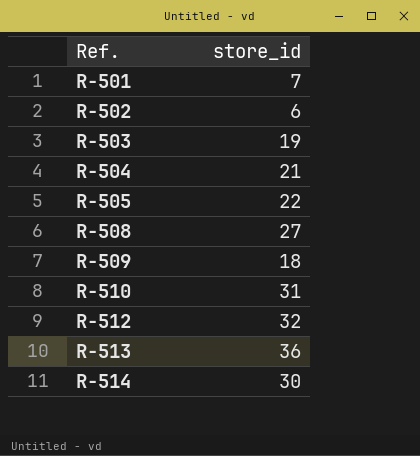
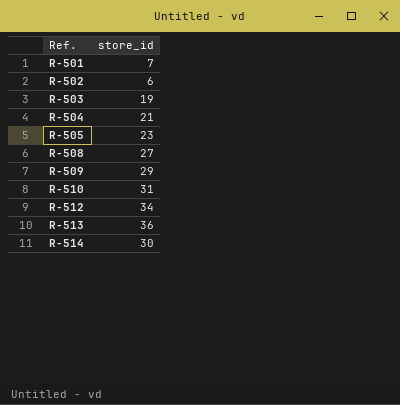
R-505 | store_id: 22 -> 23
R-509 | store_id: 18 -> 29
R-512 | store_id: 32 -> 34

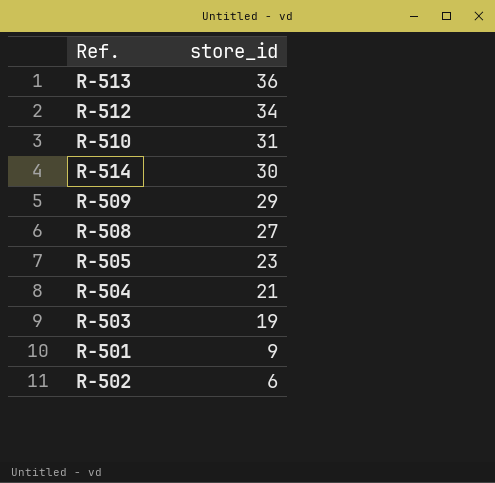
row order: Ref. ascending -> store_id descending
R-501 | store_id: 7 -> 9

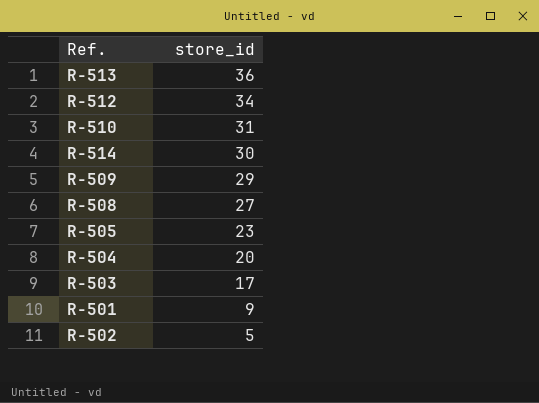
R-504 | store_id: 21 -> 20
R-503 | store_id: 19 -> 17
R-502 | store_id: 6 -> 5

